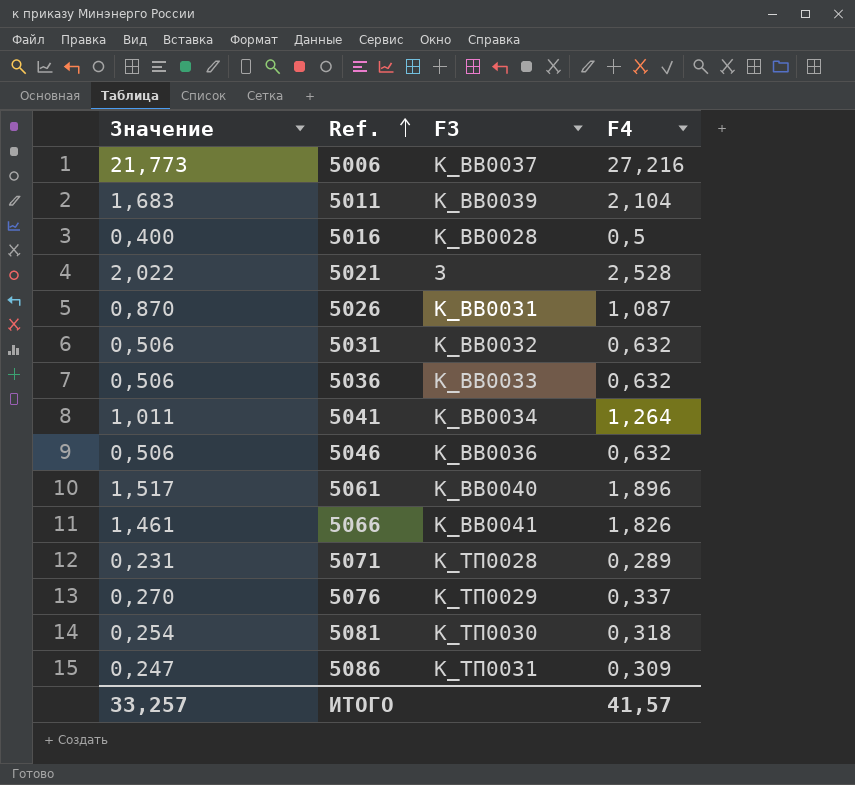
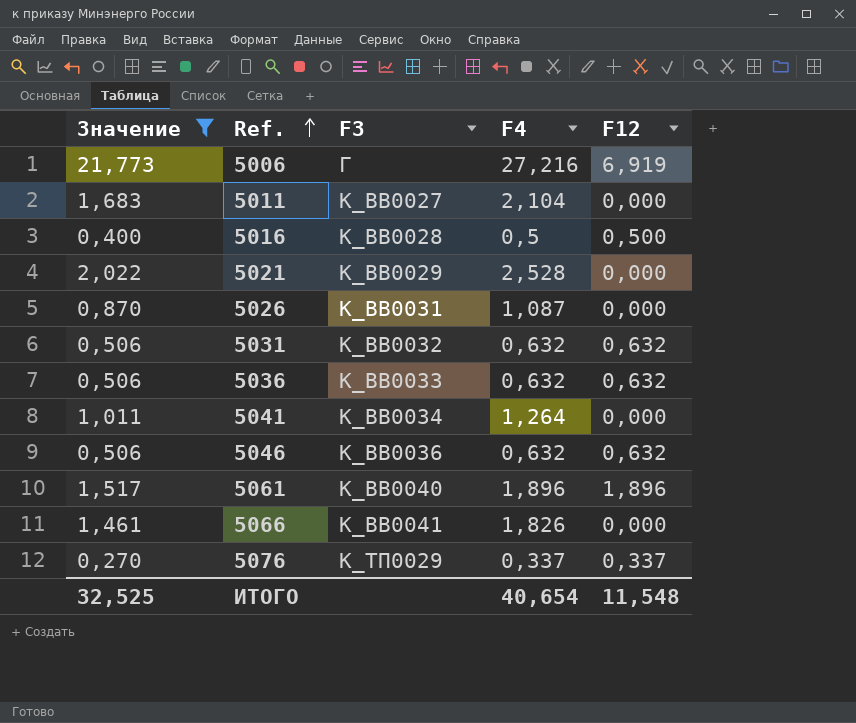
filter: none -> Значение >= 0,270
column F12 | position: none -> 5
5006 | F3: K_ВВ0037 -> Г
5011 | F3: K_ВВ0039 -> K_ВВ0027
5021 | F3: 3 -> K_ВВ0029
ИТОГО | Значение: 33,257 -> 32,525
ИТОГО | F4: 41,57 -> 40,654

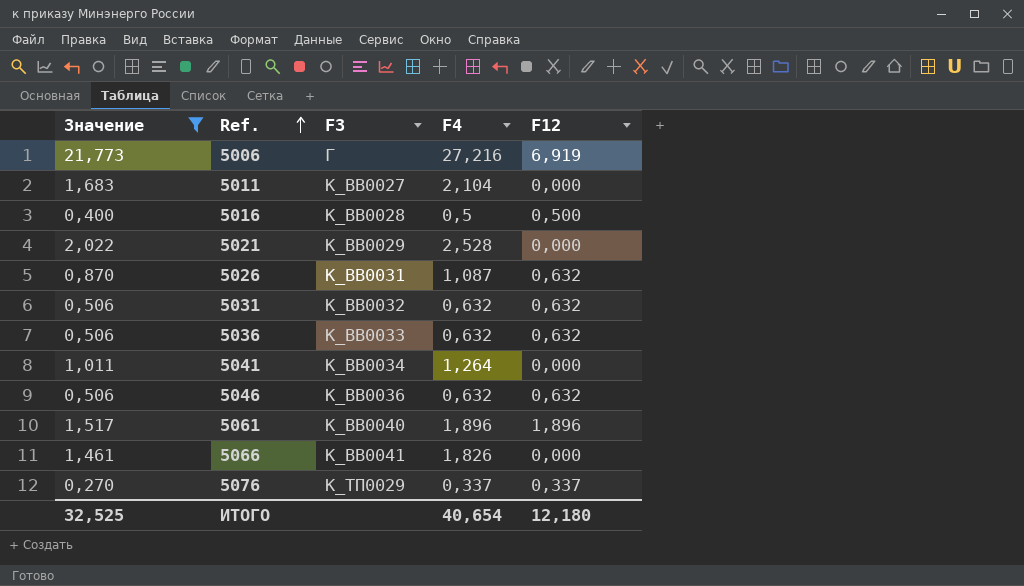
5026 | F12: 0,000 -> 0,632
ИТОГО | F12: 11,548 -> 12,180

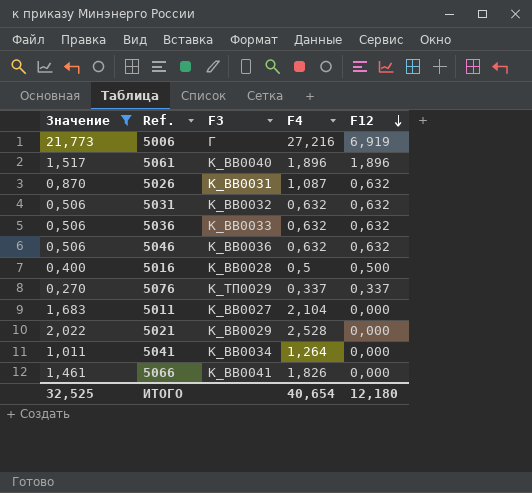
row order: Ref. ascending -> F12 descending

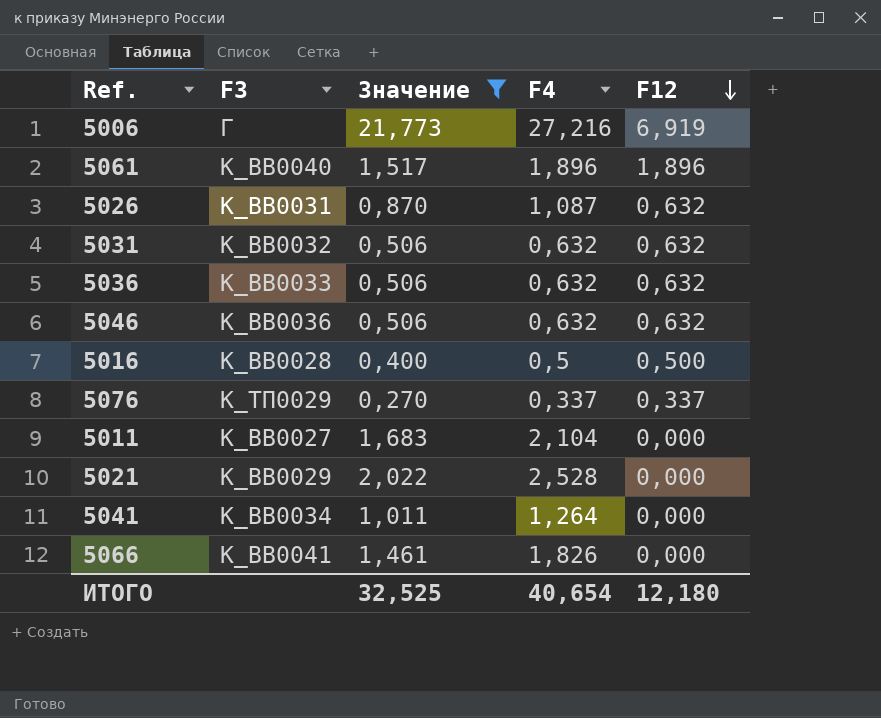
column Значение | position: 1 -> 3

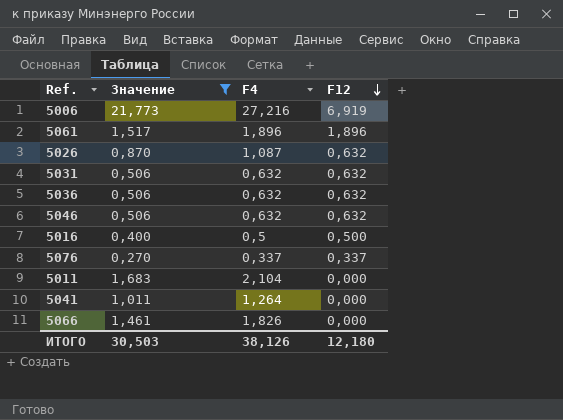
column F3 | position: 2 -> none
row 5021: K_ВВ0029 | 2,022 | 2,528 | 0,000 -> none
ИТОГО | Значение: 32,525 -> 30,503
ИТОГО | F4: 40,654 -> 38,126

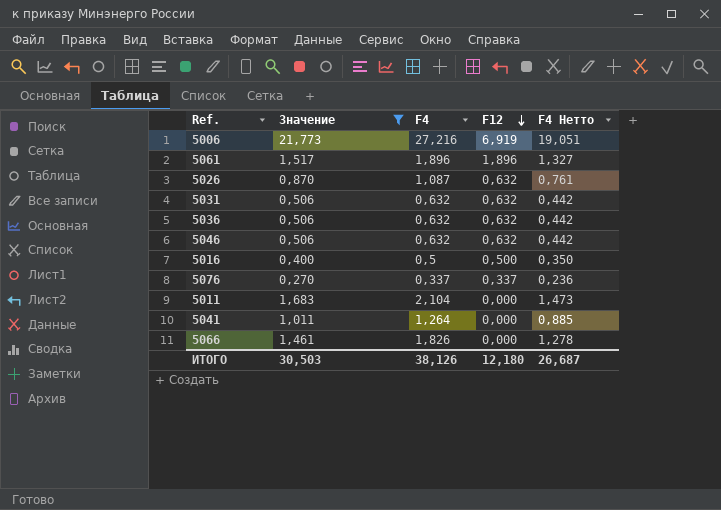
column F4 Нетто | formula: none -> [F4] * 0,7

